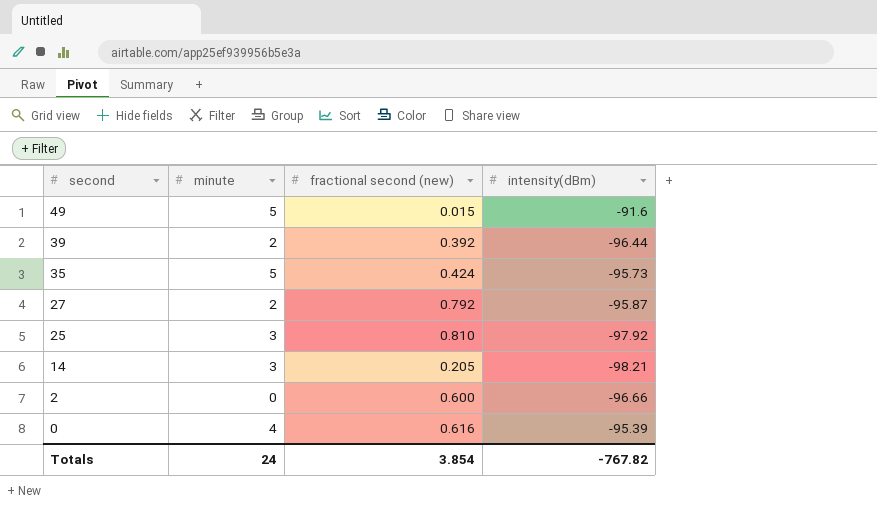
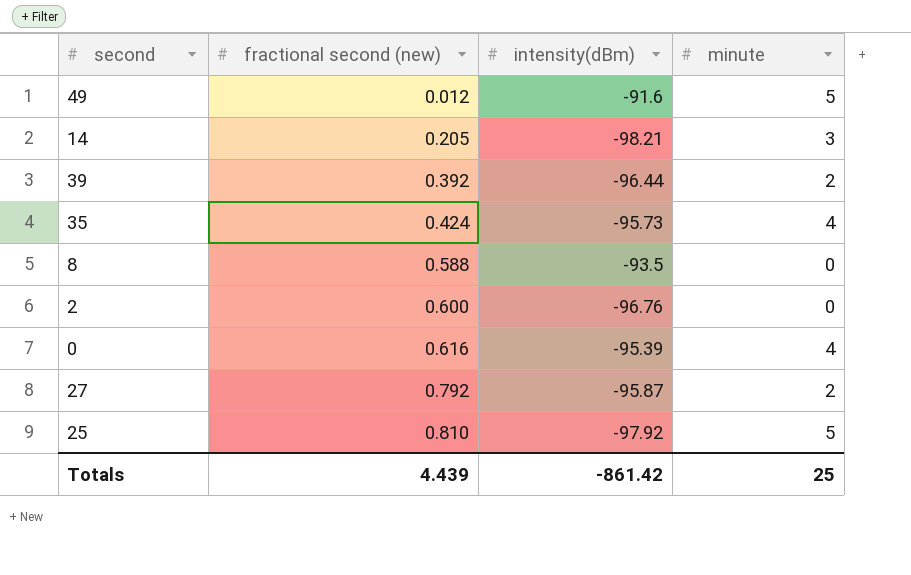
row order: second descending -> fractional second (new) ascending
column minute | position: 2 -> 4
49 | fractional second (new): 0.015 -> 0.012
35 | minute: 5 -> 4
row 8: none -> 0.588 | -93.5 | 0
2 | intensity(dBm): -96.66 -> -96.76
25 | minute: 3 -> 5
Totals | fractional second (new): 3.854 -> 4.439
Totals | intensity(dBm): -767.82 -> -861.42
Totals | minute: 24 -> 25

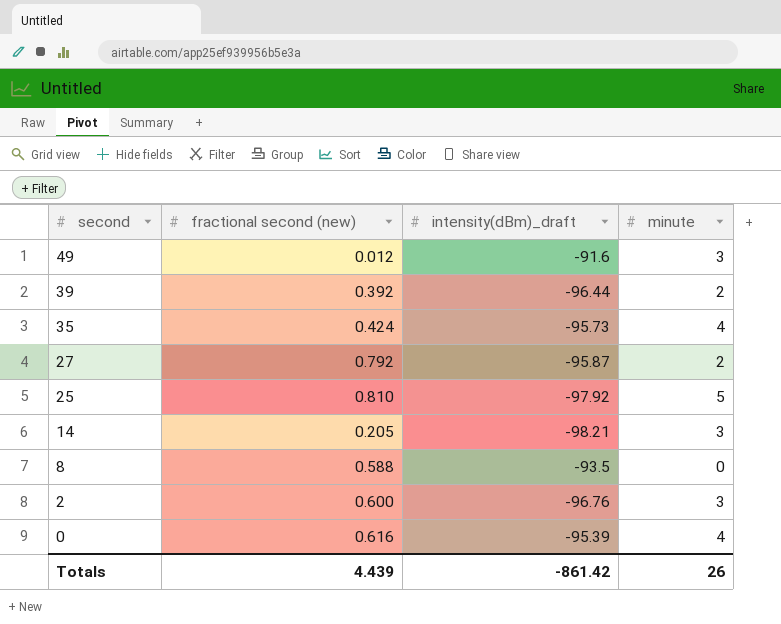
row order: fractional second (new) ascending -> second descending
column name: intensity(dBm) -> intensity(dBm)_draft
49 | minute: 5 -> 3
2 | minute: 0 -> 3
Totals | minute: 25 -> 26

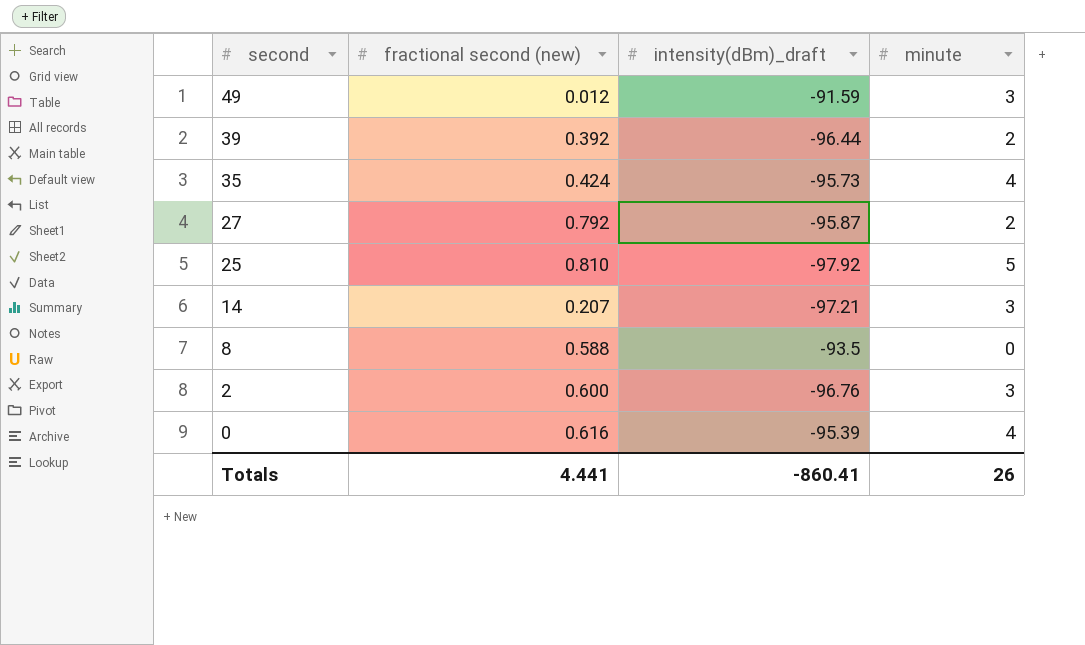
49 | intensity(dBm)_draft: -91.6 -> -91.59
14 | fractional second (new): 0.205 -> 0.207
14 | intensity(dBm)_draft: -98.21 -> -97.21
Totals | fractional second (new): 4.439 -> 4.441
Totals | intensity(dBm)_draft: -861.42 -> -860.41

